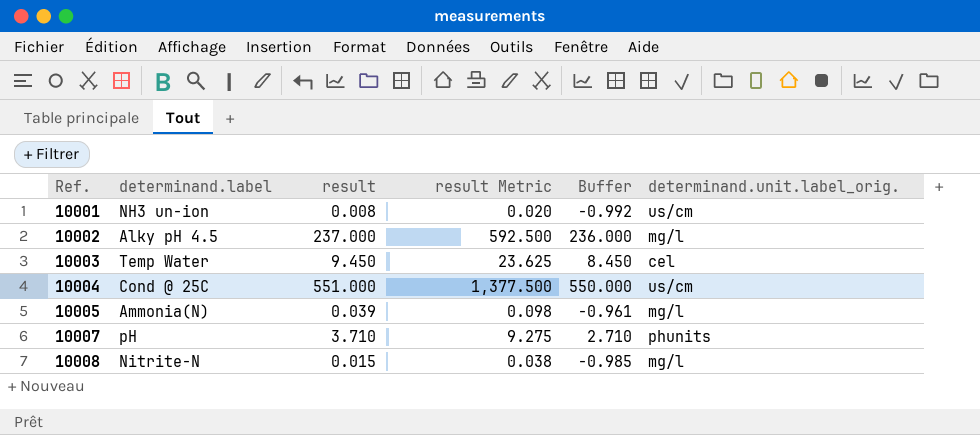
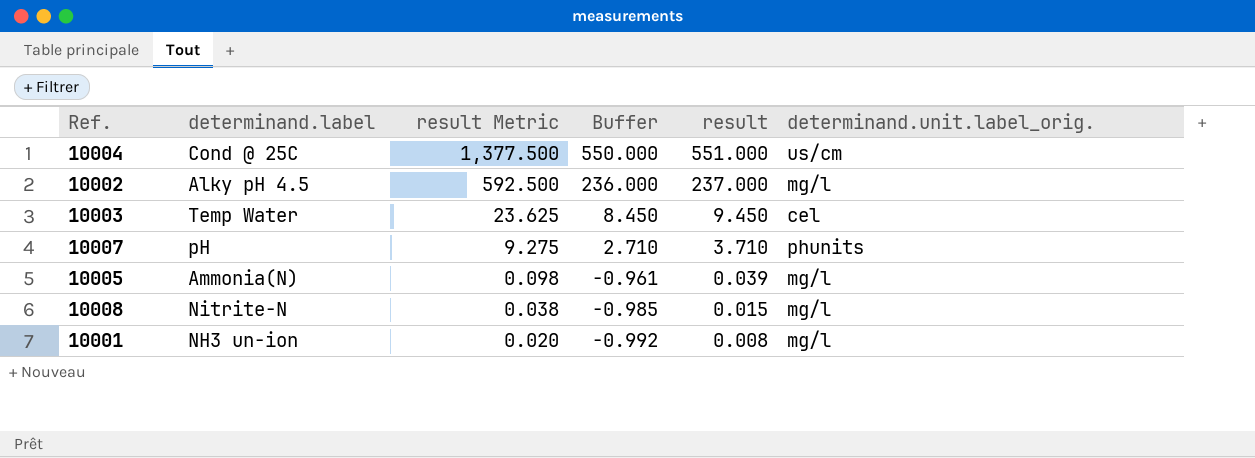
row order: Ref. ascending -> result Metric descending
column result | position: 3 -> 5
10001 | determinand.unit.label_orig.: us/cm -> mg/l

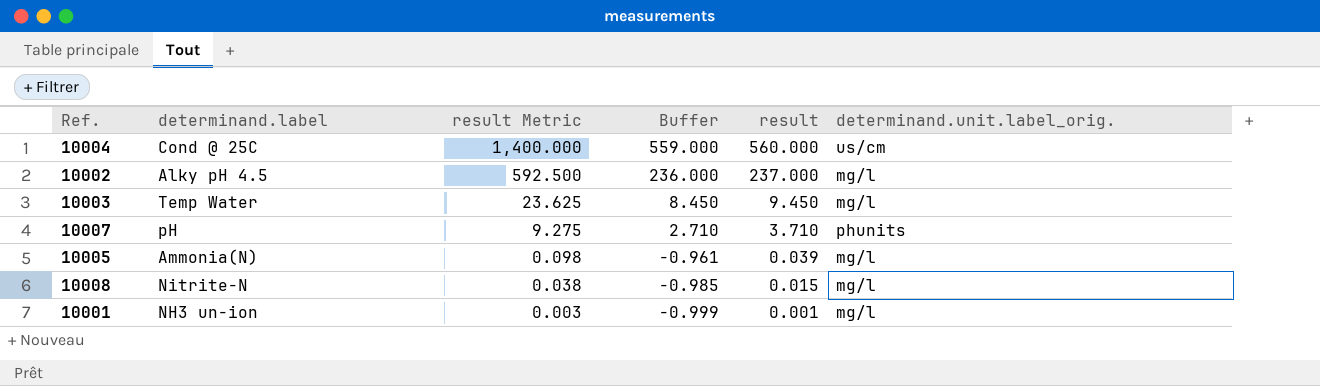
10004 | result Metric: 1,377.500 -> 1,400.000
10004 | Buffer: 550.000 -> 559.000
10004 | result: 551.000 -> 560.000
10003 | determinand.unit.label_orig.: cel -> mg/l
10001 | result Metric: 0.020 -> 0.003
10001 | Buffer: -0.992 -> -0.999
10001 | result: 0.008 -> 0.001

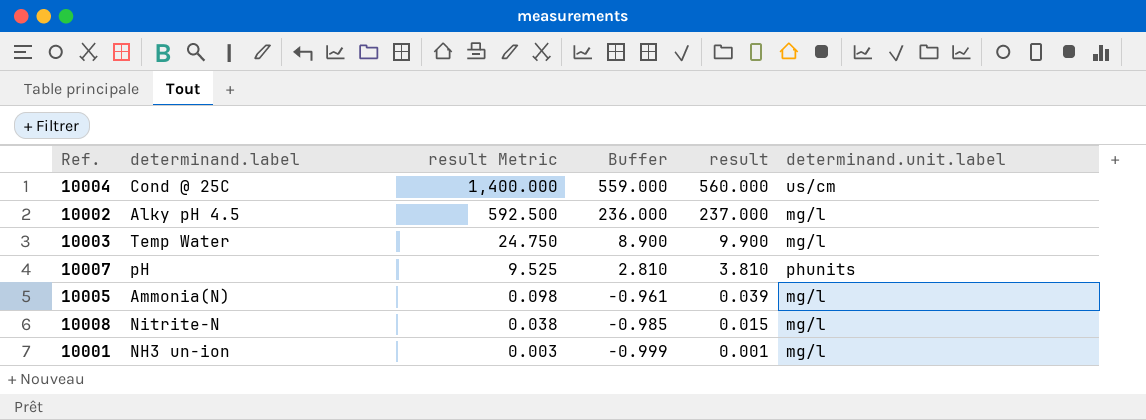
column name: determinand.unit.label_orig. -> determinand.unit.label
10003 | result Metric: 23.625 -> 24.750
10003 | Buffer: 8.450 -> 8.900
10003 | result: 9.450 -> 9.900
10007 | result Metric: 9.275 -> 9.525
10007 | Buffer: 2.710 -> 2.810
10007 | result: 3.710 -> 3.810

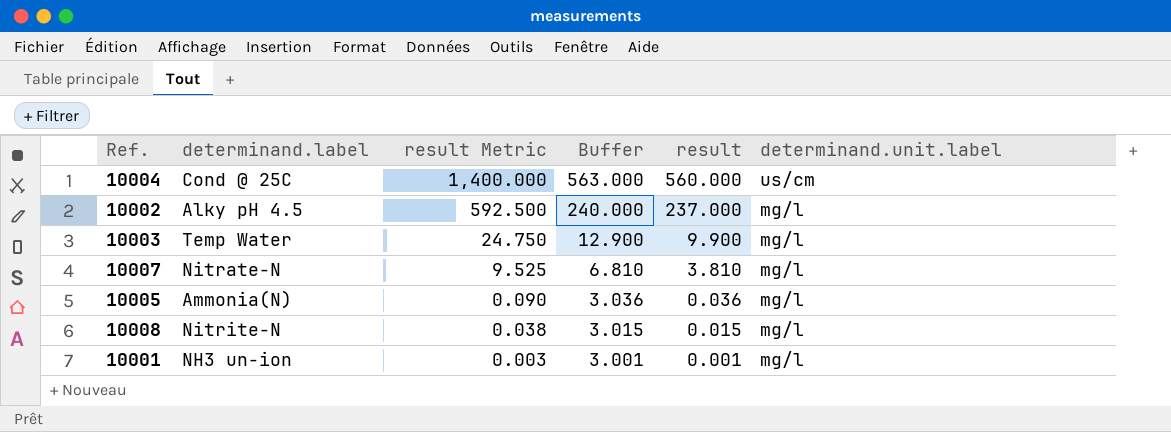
column Buffer | formula: [result] - 1 -> [result] + 3
10007 | determinand.label: pH -> Nitrate-N
10007 | determinand.unit.label: phunits -> mg/l
10005 | result Metric: 0.098 -> 0.090
10005 | result: 0.039 -> 0.036

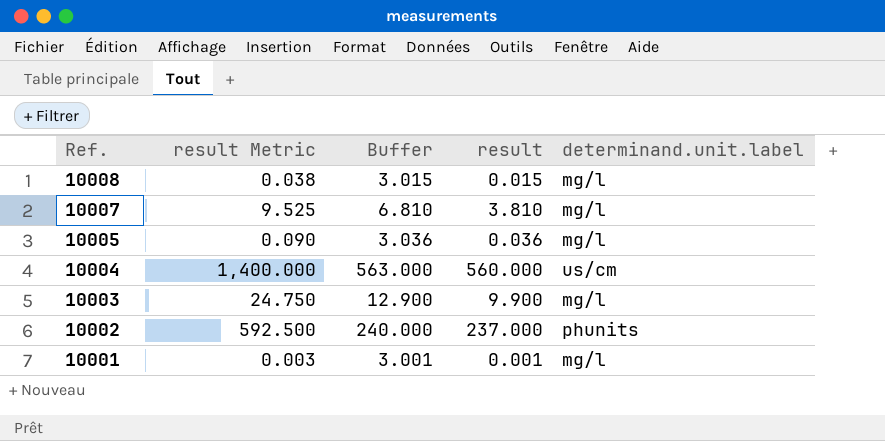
row order: result Metric descending -> Ref. descending
column determinand.label | position: 2 -> none
10002 | determinand.unit.label: mg/l -> phunits

